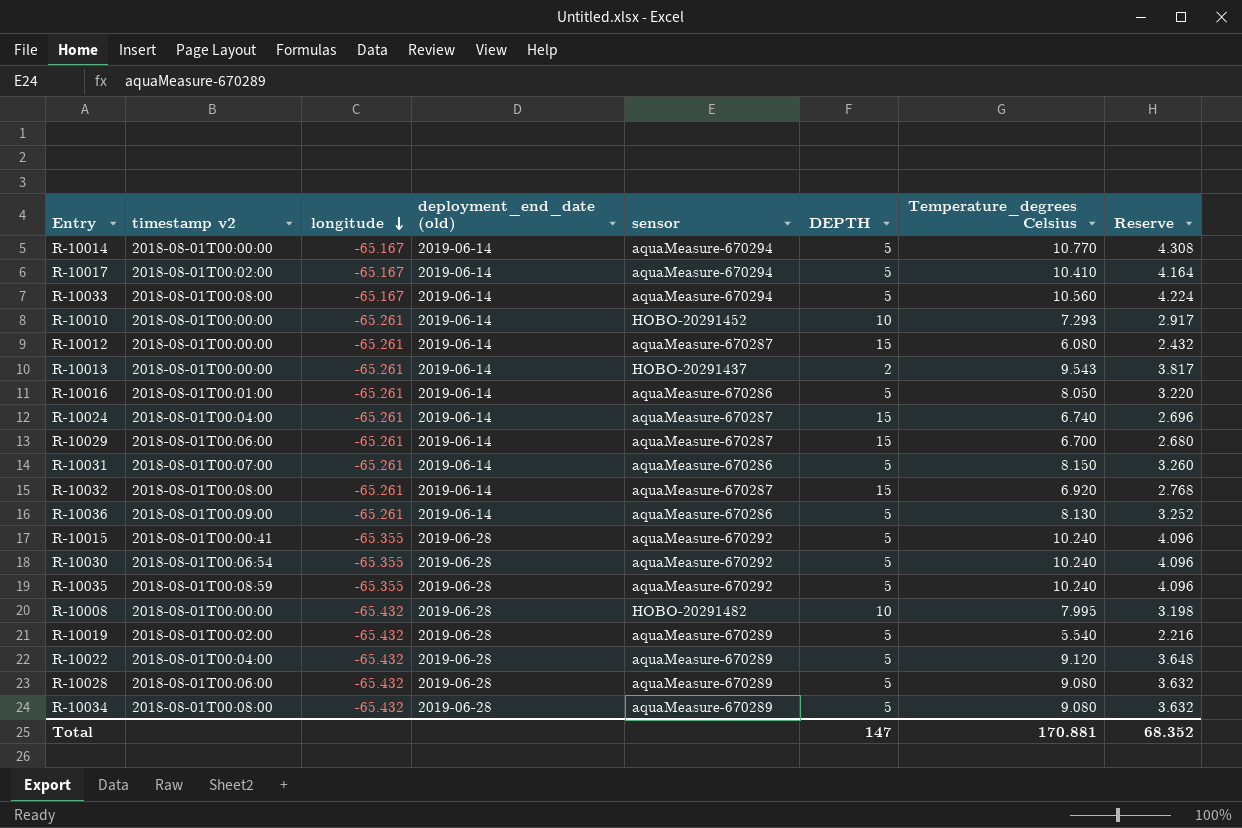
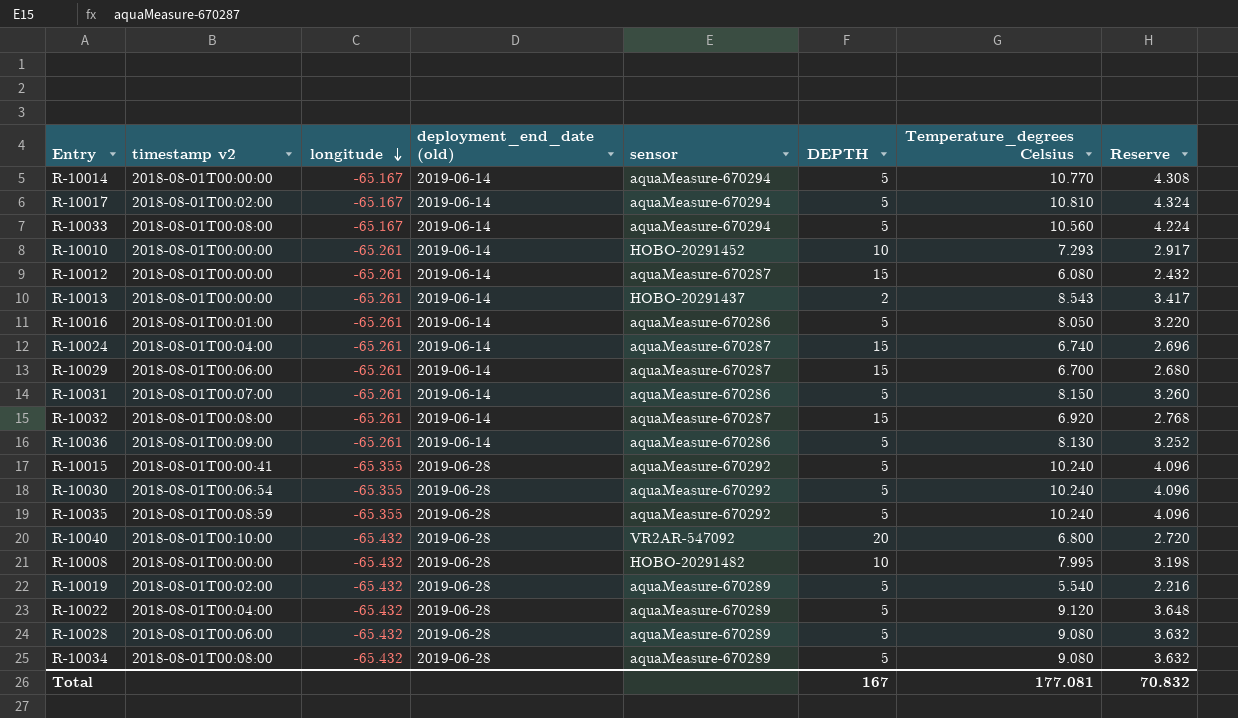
R-10017 | Temperature_degrees Celsius: 10.410 -> 10.810
R-10017 | Reserve: 4.164 -> 4.324
R-10013 | Temperature_degrees Celsius: 9.543 -> 8.543
R-10013 | Reserve: 3.817 -> 3.417
row R-10040: none -> 2018-08-01T00:10:00 | -65.432 | 2019-06-28 | VR2AR-547092 | 20 | 6.800 | 2.720
Total | DEPTH: 147 -> 167
Total | Temperature_degrees Celsius: 170.881 -> 177.081
Total | Reserve: 68.352 -> 70.832

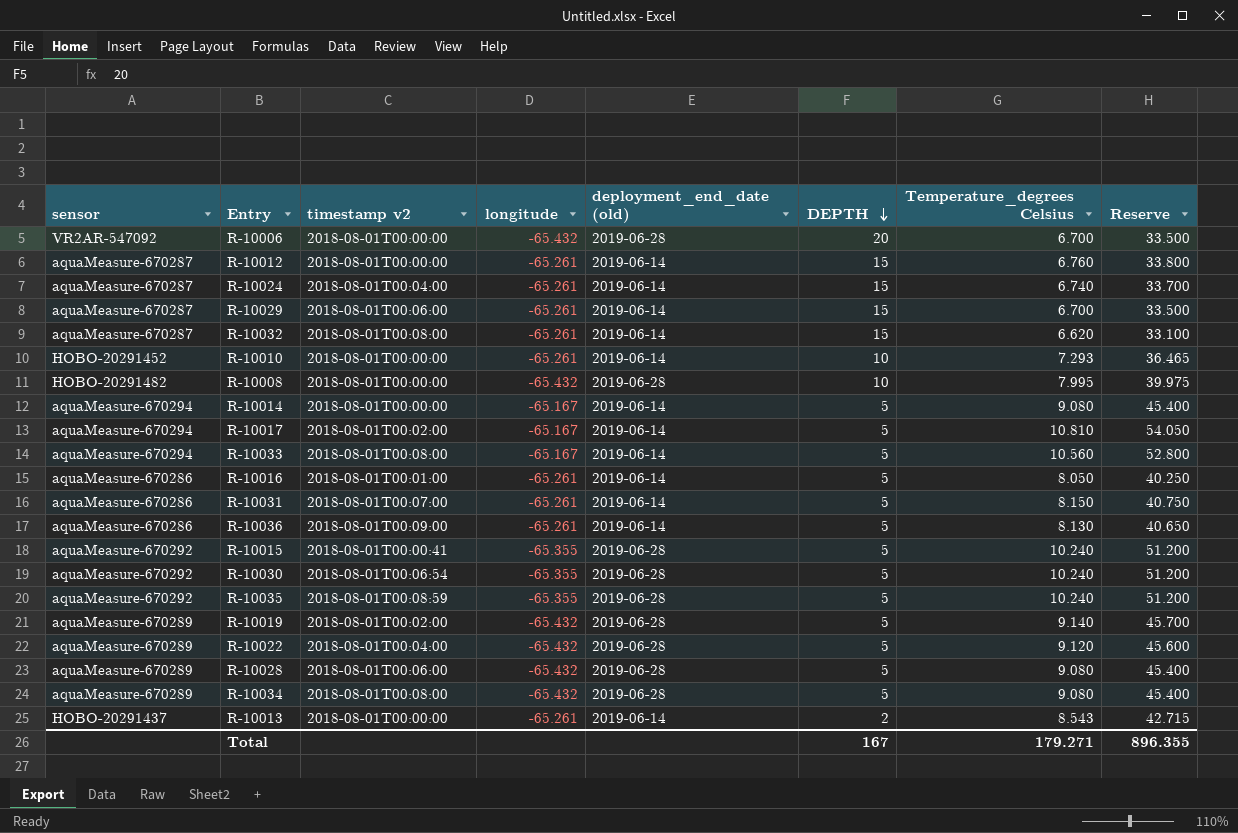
row order: longitude descending -> DEPTH descending
column sensor | position: 5 -> 1
column Reserve | formula: [Temperature_degrees Celsius] * 0.4 -> [Temperature_degrees Celsius] * 5
row R-10040: 2018-08-01T00:10:00 | -65.432 | 2019-06-28 | VR2AR-547092 | 20 | 6.800 | 2.720 -> none
row R-10006: none -> VR2AR-547092 | 2018-08-01T00:00:00 | -65.432 | 2019-06-28 | 20 | 6.700 | 33.500
R-10012 | Temperature_degrees Celsius: 6.080 -> 6.760
R-10032 | Temperature_degrees Celsius: 6.920 -> 6.620
R-10014 | Temperature_degrees Celsius: 10.770 -> 9.080
R-10019 | Temperature_degrees Celsius: 5.540 -> 9.140
Total | Temperature_degrees Celsius: 177.081 -> 179.271
Total | Reserve: 70.832 -> 896.355

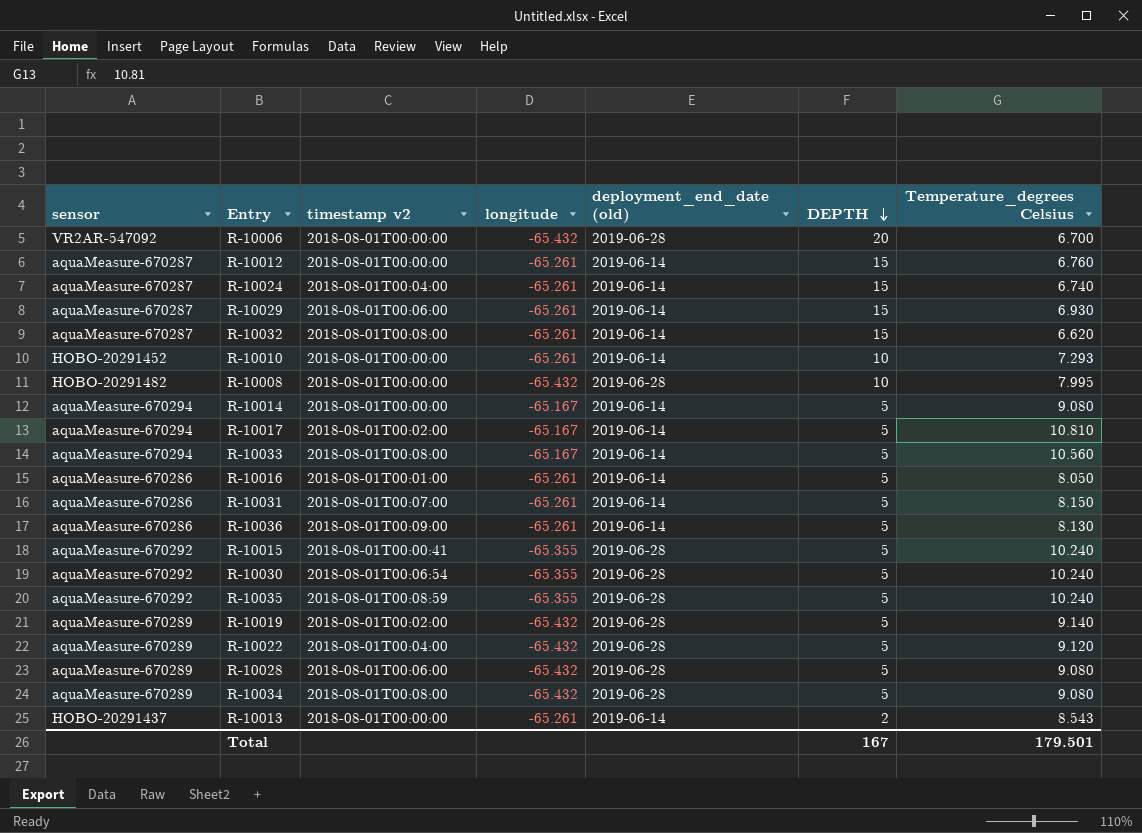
column Reserve | formula: [Temperature_degrees Celsius] * 5 -> none
R-10029 | Temperature_degrees Celsius: 6.700 -> 6.930
Total | Temperature_degrees Celsius: 179.271 -> 179.501

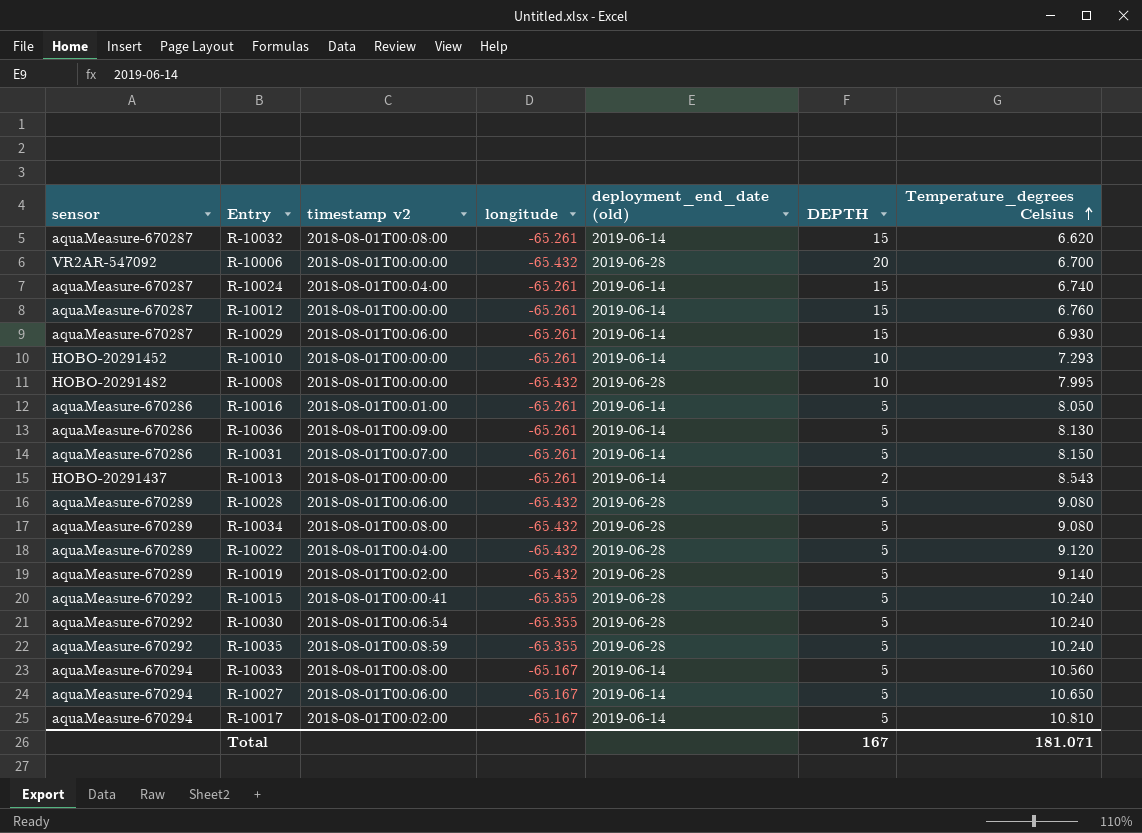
row order: DEPTH descending -> Temperature_degrees Celsius ascending
row R-10014: aquaMeasure-670294 | 2018-08-01T00:00:00 | -65.167 | 2019-06-14 | 5 | 9.080 -> none
row R-10027: none -> aquaMeasure-670294 | 2018-08-01T00:06:00 | -65.167 | 2019-06-14 | 5 | 10.650
Total | Temperature_degrees Celsius: 179.501 -> 181.071

